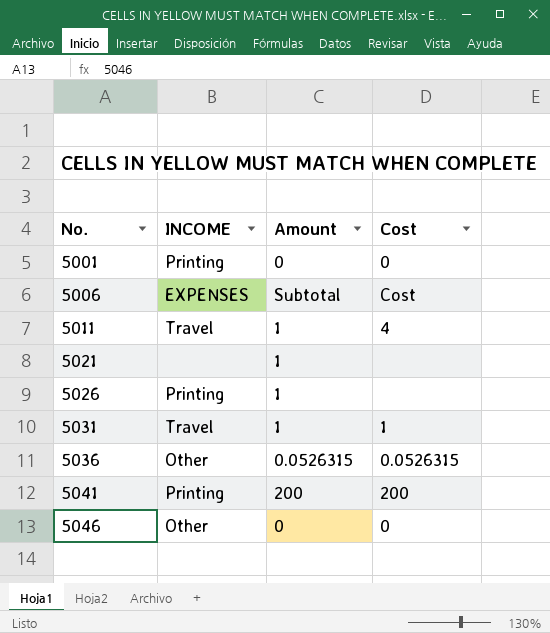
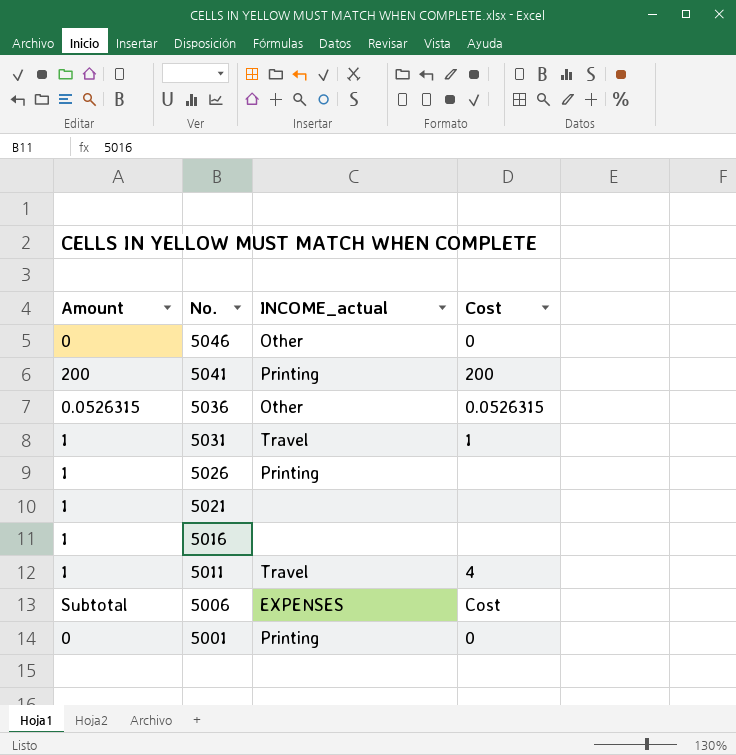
row order: No. ascending -> No. descending
column Amount | position: 3 -> 1
column name: INCOME -> INCOME_actual
row 5016: none -> 1 | none | none

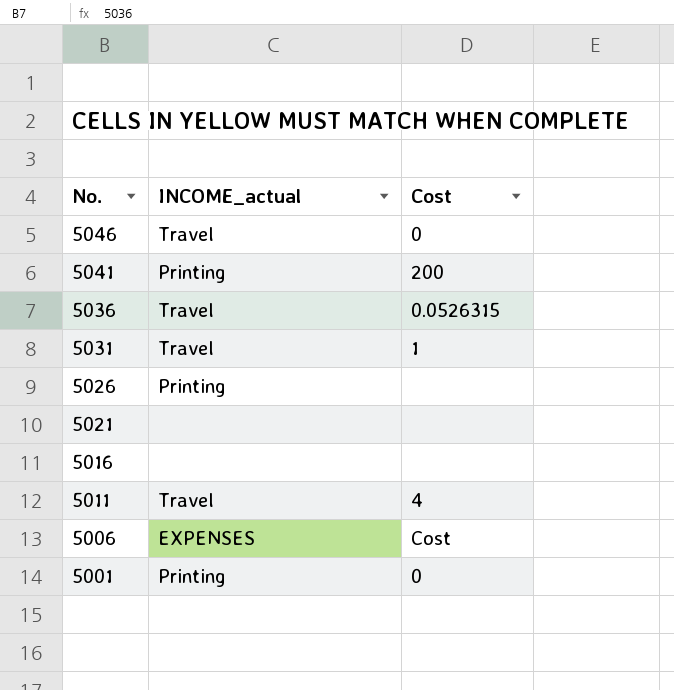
column Amount | position: 1 -> none
5046 | INCOME_actual: Other -> Travel
5036 | INCOME_actual: Other -> Travel

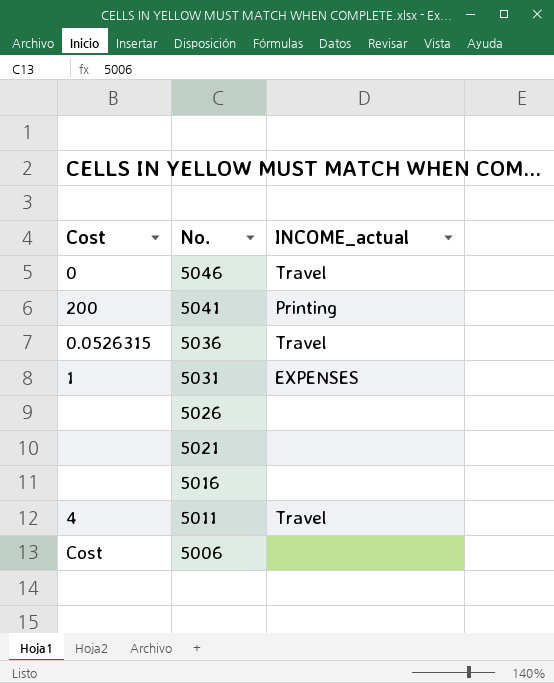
column Cost | position: 3 -> 1
row 5001: Printing | 0 -> none
5031 | INCOME_actual: Travel -> EXPENSES
5026 | INCOME_actual: Printing -> none
5006 | INCOME_actual: EXPENSES -> none

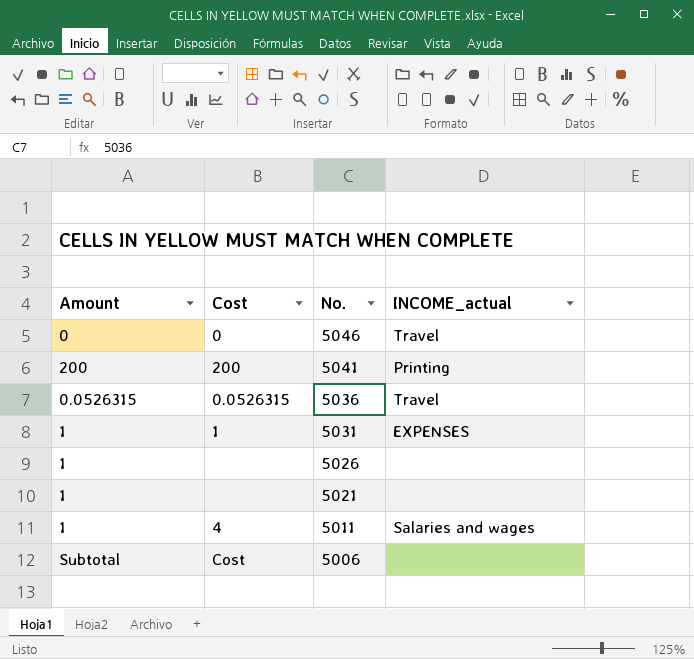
column Amount | position: none -> 1
row 5016: none | none -> none
5011 | INCOME_actual: Travel -> Salaries and wages

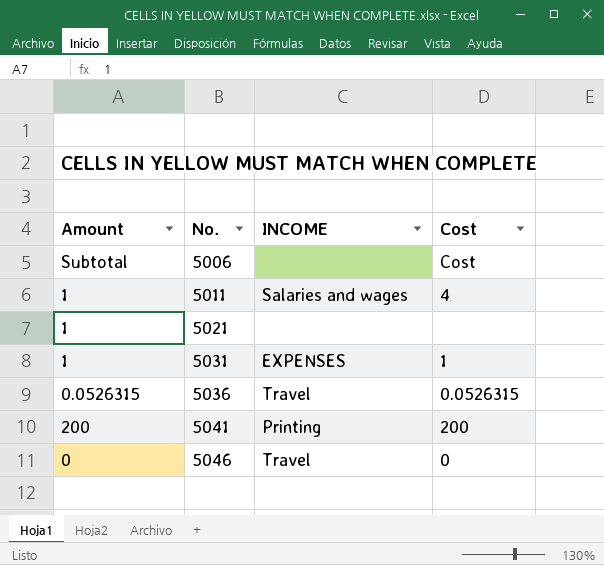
row order: No. descending -> No. ascending
column name: INCOME_actual -> INCOME
column Cost | position: 2 -> 4
row 5026: 1 | none | none -> none

